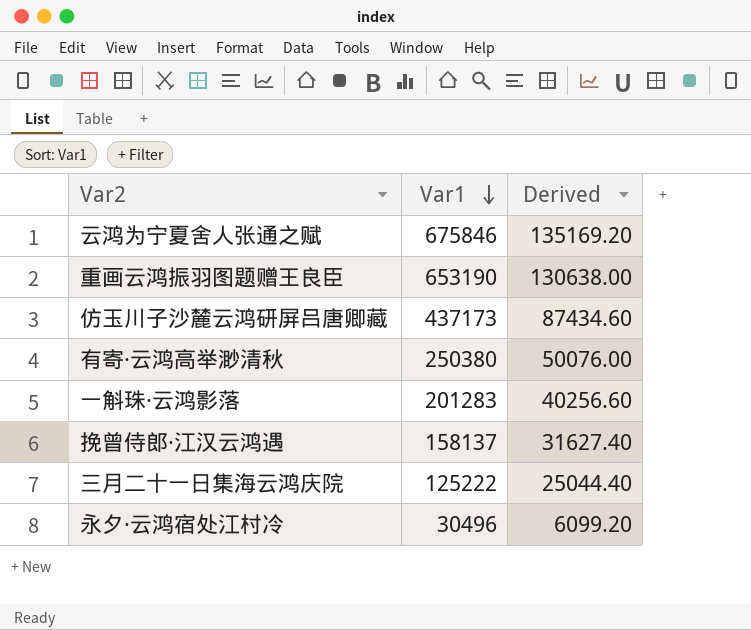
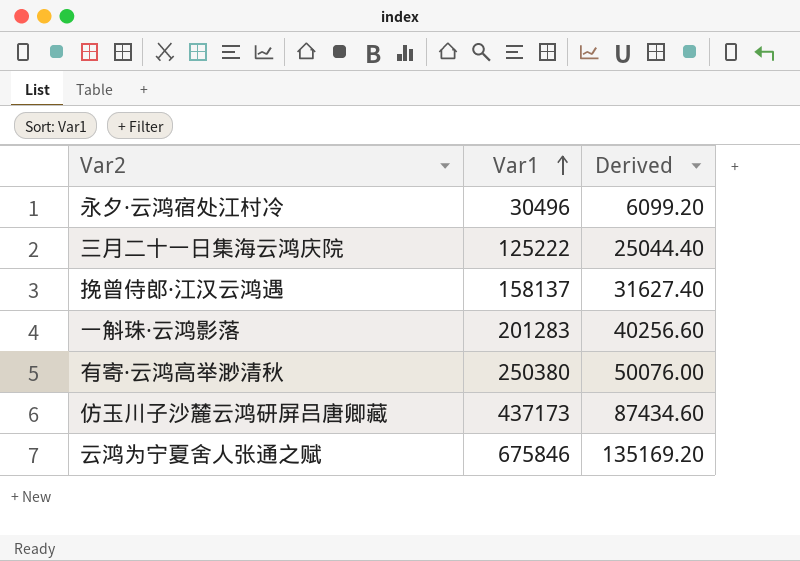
row order: Var1 descending -> Var1 ascending
row 重画云鸿振羽图题赠王良臣: 653190 | 130638.00 -> none

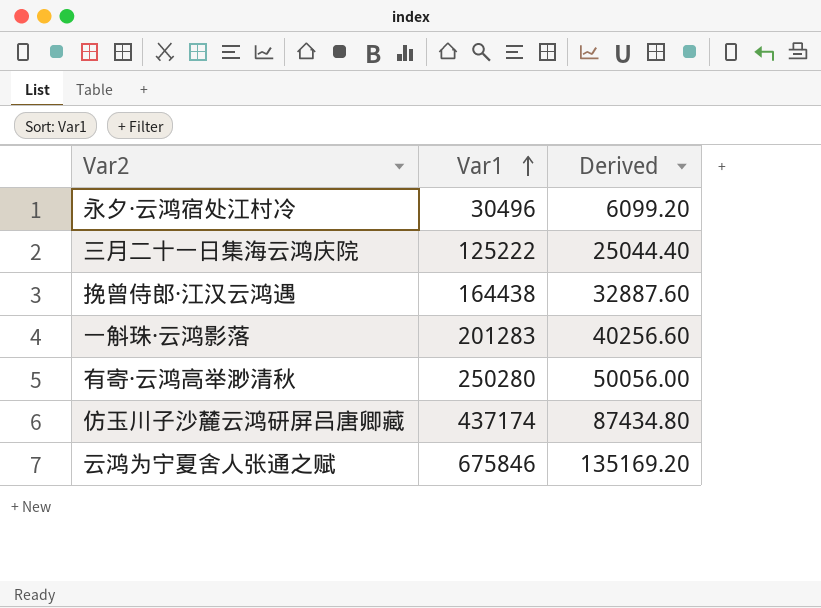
挽曾侍郎·江汉云鸿遇 | Var1: 158137 -> 164438
挽曾侍郎·江汉云鸿遇 | Derived: 31627.40 -> 32887.60
有寄·云鸿高举渺清秋 | Var1: 250380 -> 250280
有寄·云鸿高举渺清秋 | Derived: 50076.00 -> 50056.00
仿玉川子沙麓云鸿研屏吕唐卿藏 | Var1: 437173 -> 437174
仿玉川子沙麓云鸿研屏吕唐卿藏 | Derived: 87434.60 -> 87434.80

